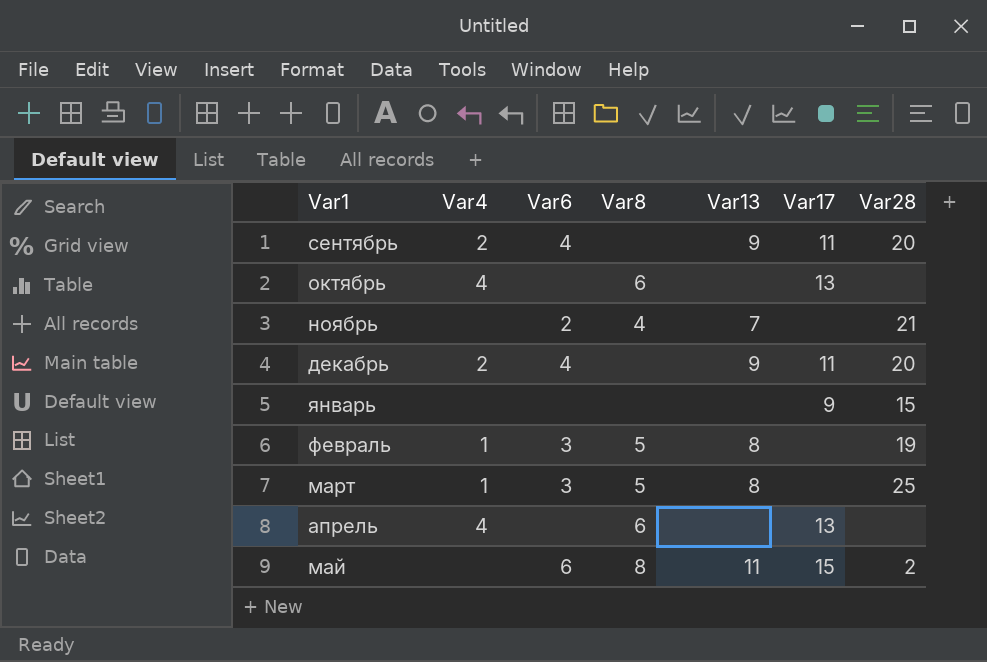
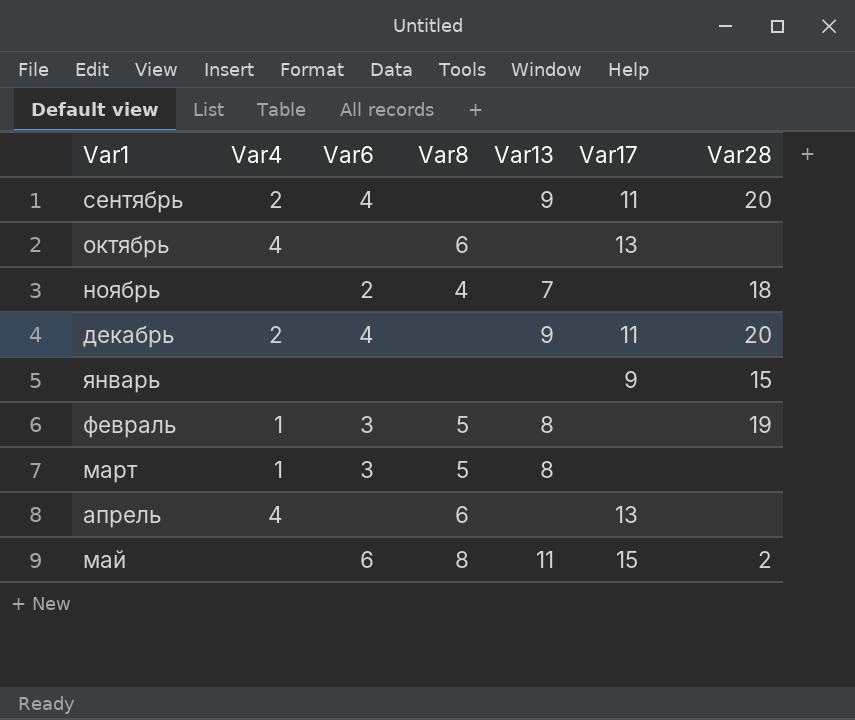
ноябрь | Var28: 21 -> 18
март | Var28: 25 -> none

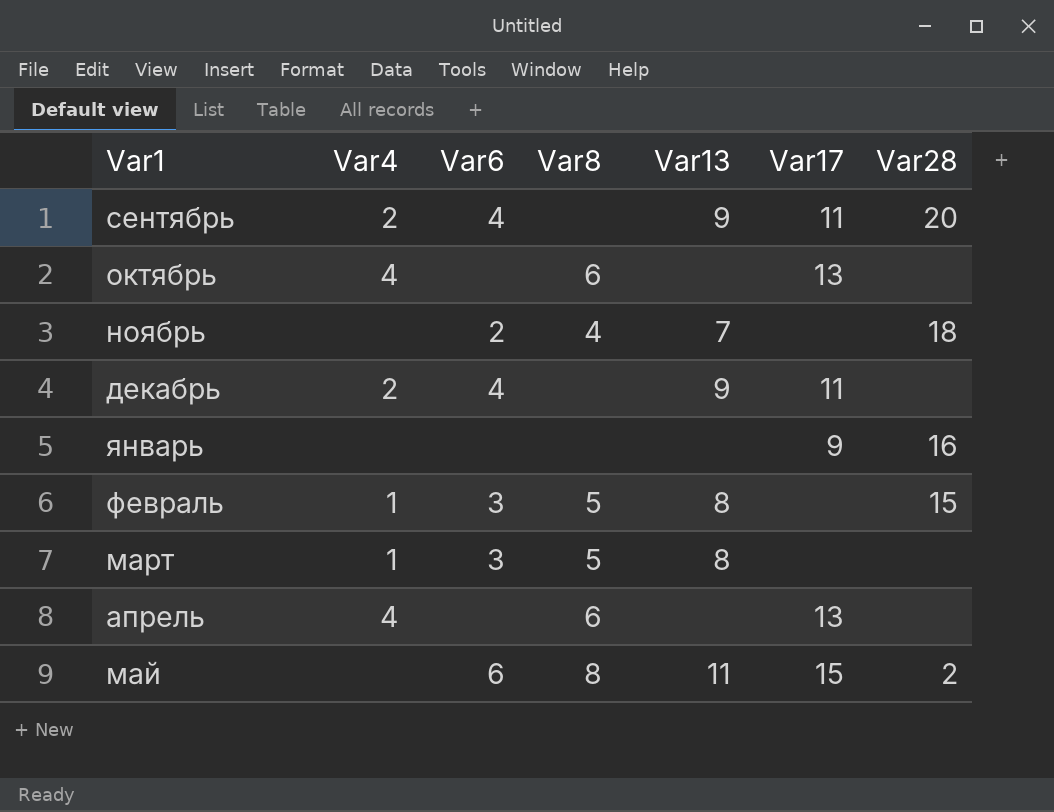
декабрь | Var28: 20 -> none
январь | Var28: 15 -> 16
февраль | Var28: 19 -> 15

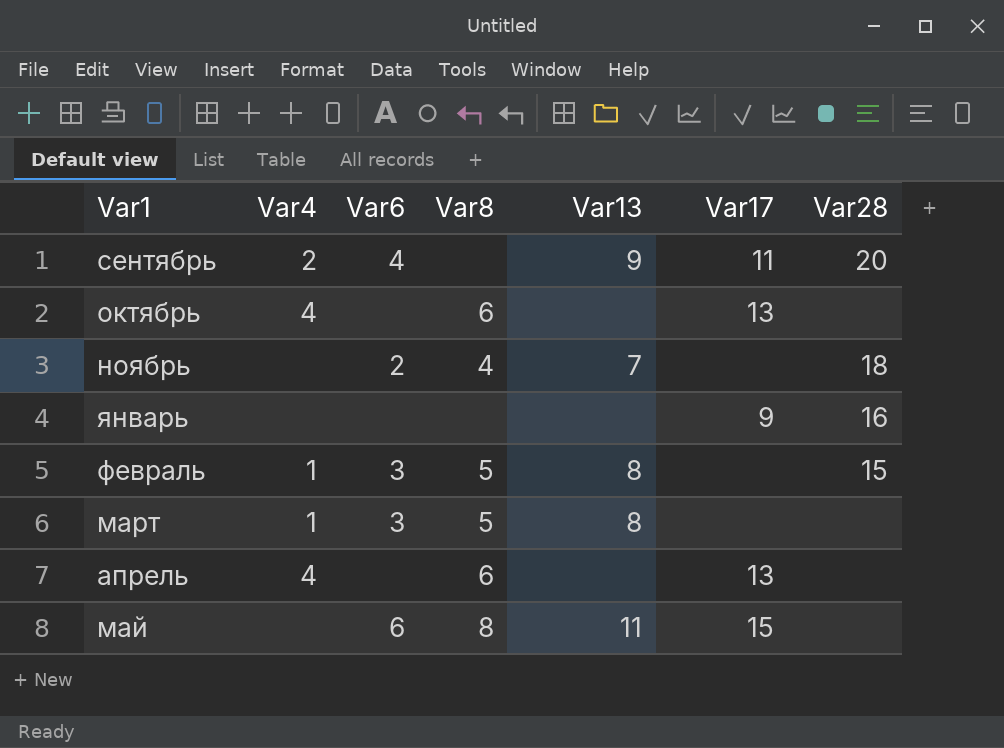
row декабрь: 2 | 4 | none | 9 | 11 | none -> none
май | Var28: 2 -> none

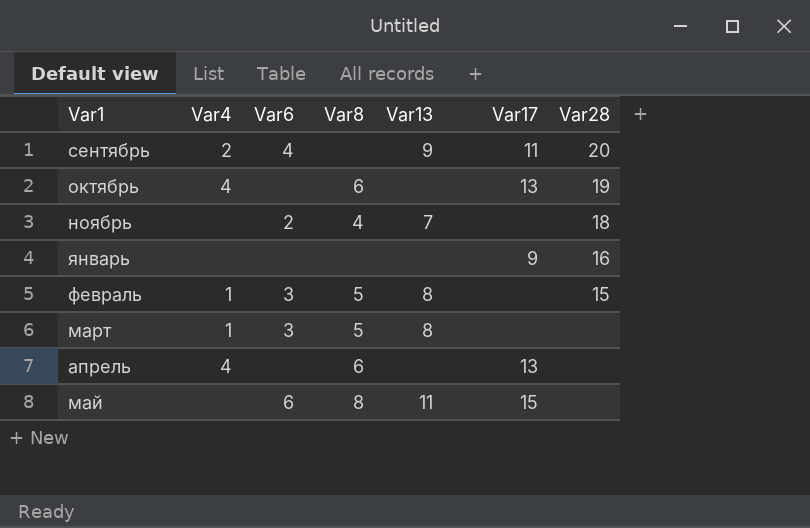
октябрь | Var28: none -> 19

